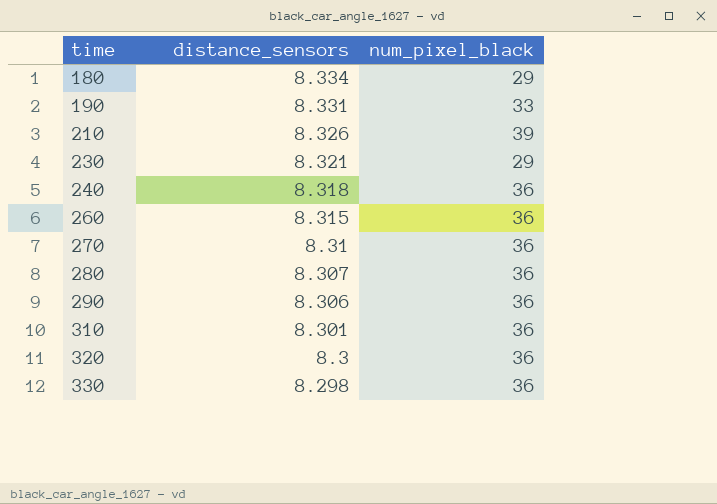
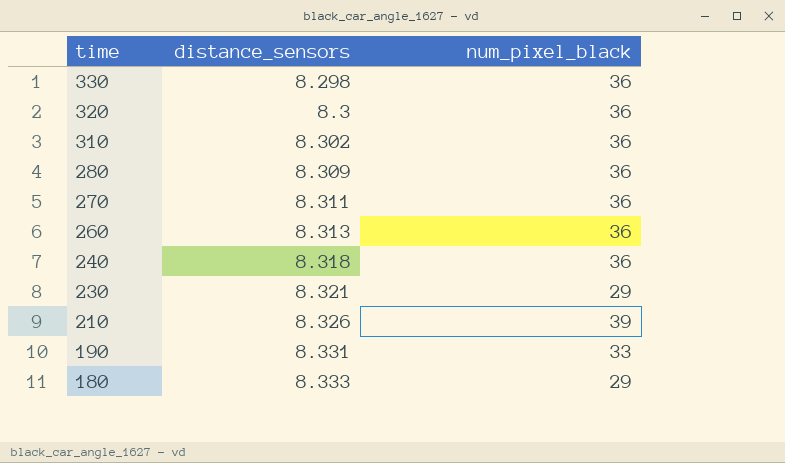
row order: time ascending -> time descending
row 290: 8.306 | 36 -> none
310 | distance_sensors: 8.301 -> 8.302
280 | distance_sensors: 8.307 -> 8.309
270 | distance_sensors: 8.31 -> 8.311
260 | distance_sensors: 8.315 -> 8.313
180 | distance_sensors: 8.334 -> 8.333

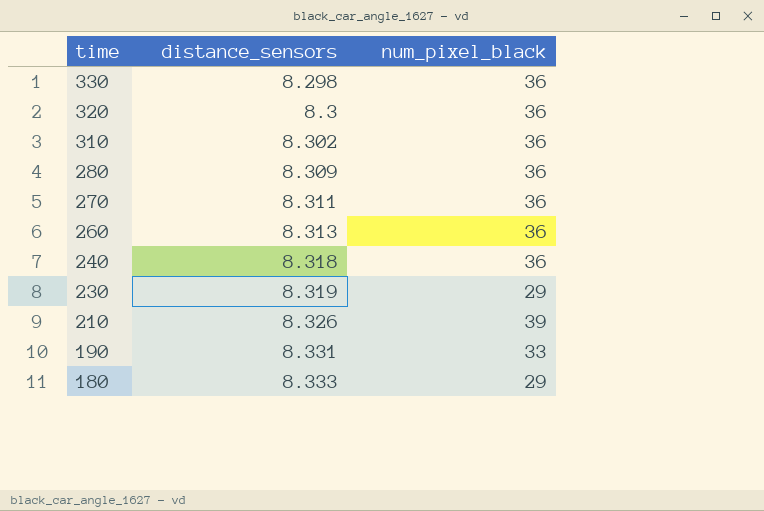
230 | distance_sensors: 8.321 -> 8.319

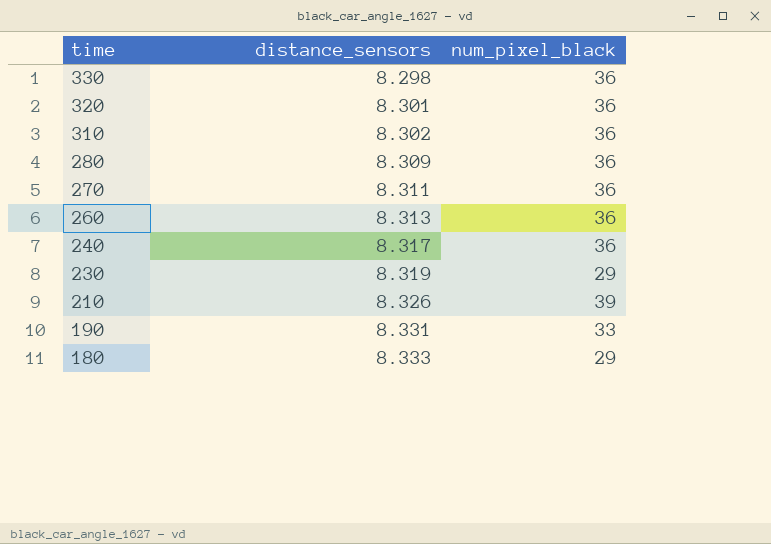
320 | distance_sensors: 8.3 -> 8.301
240 | distance_sensors: 8.318 -> 8.317

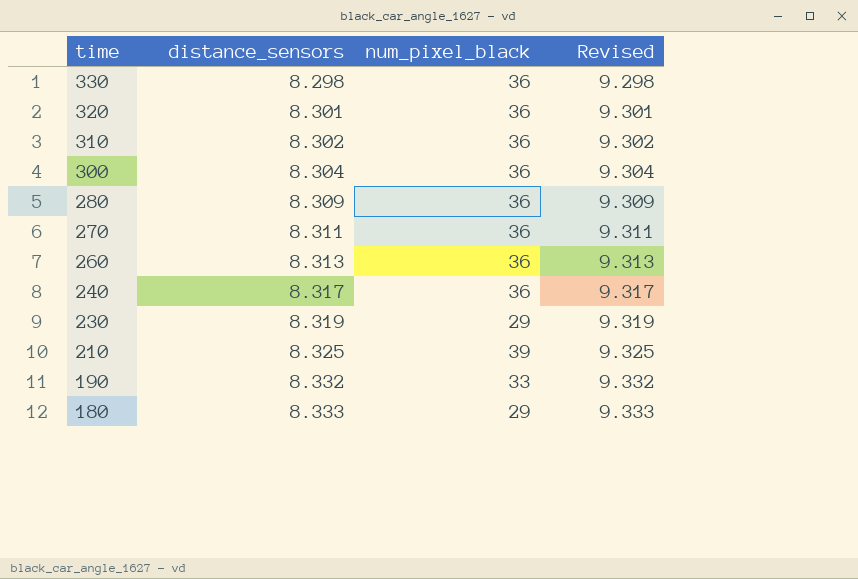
column Revised | formula: none -> [distance_sensors] + 1
row 300: none -> 8.304 | 36 | 9.304
210 | distance_sensors: 8.326 -> 8.325
190 | distance_sensors: 8.331 -> 8.332

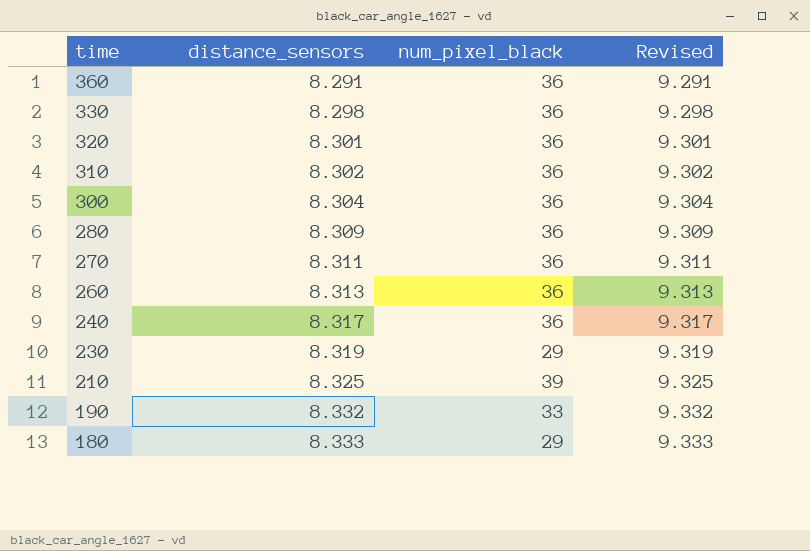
row 360: none -> 8.291 | 36 | 9.291

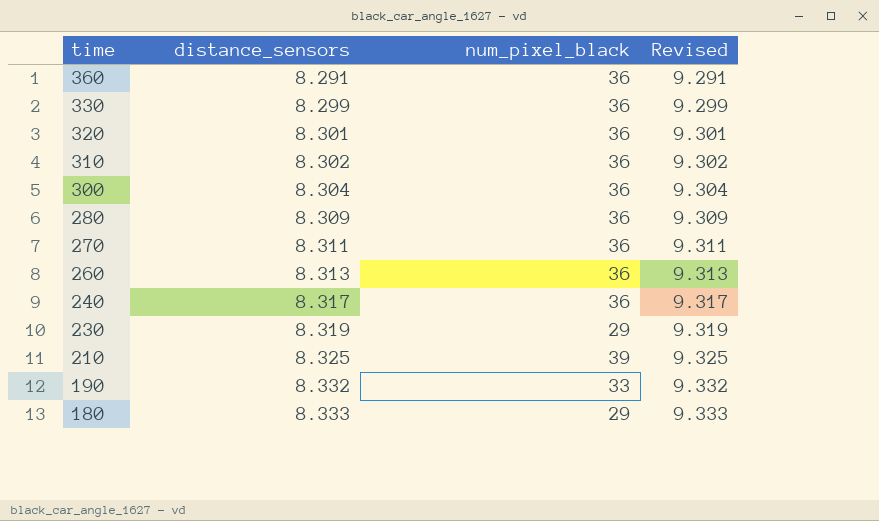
330 | distance_sensors: 8.298 -> 8.299
330 | Revised: 9.298 -> 9.299

